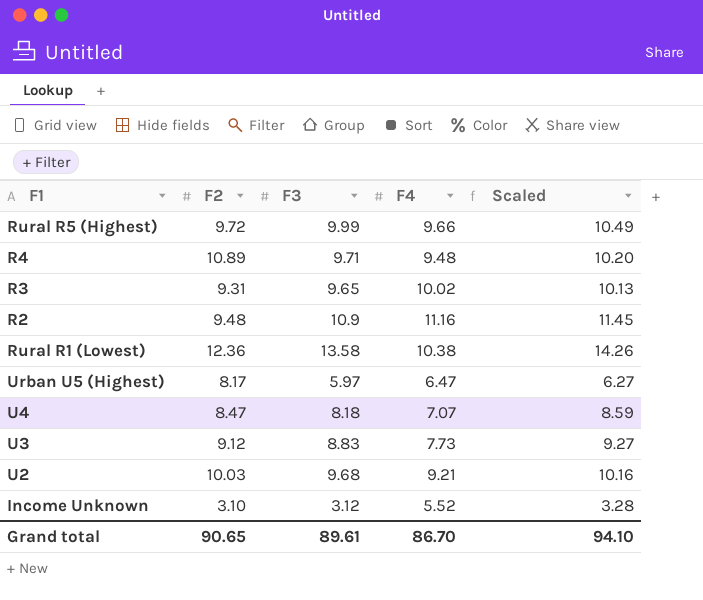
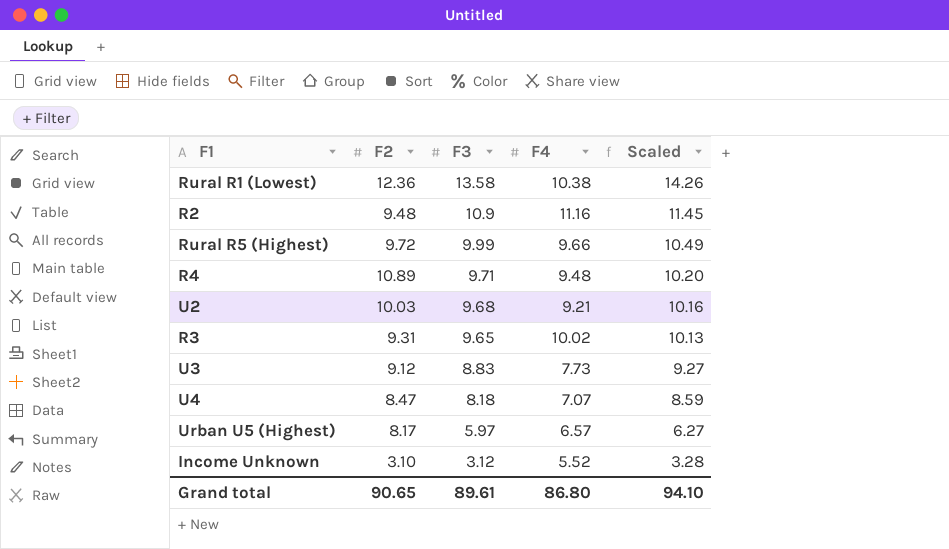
row order: none -> F3 descending
Urban U5 (Highest) | F4: 6.47 -> 6.57
Grand total | F4: 86.70 -> 86.80

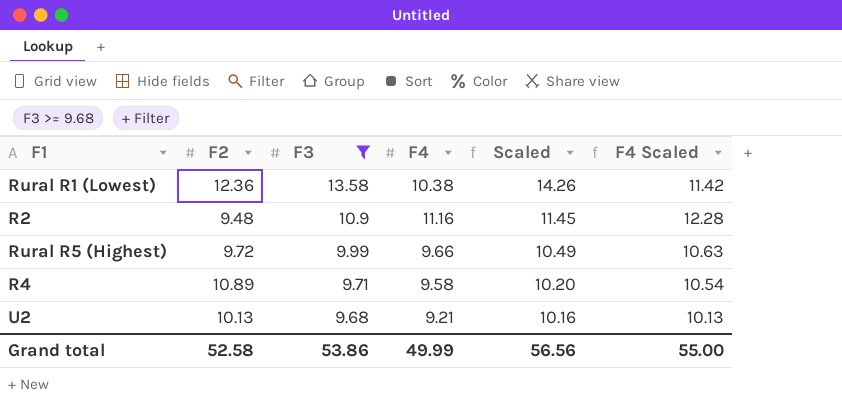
filter: none -> F3 >= 9.68
column F4 Scaled | formula: none -> [F4] * 1.1
R4 | F4: 9.48 -> 9.58
U2 | F2: 10.03 -> 10.13
Grand total | F2: 90.65 -> 52.58
Grand total | F3: 89.61 -> 53.86
Grand total | F4: 86.80 -> 49.99
Grand total | Scaled: 94.10 -> 56.56

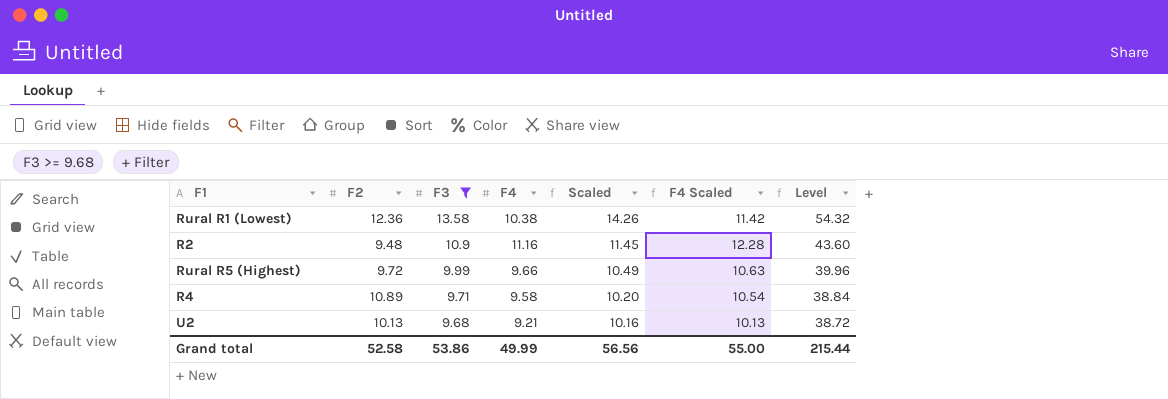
column Level | formula: none -> [F3] * 4

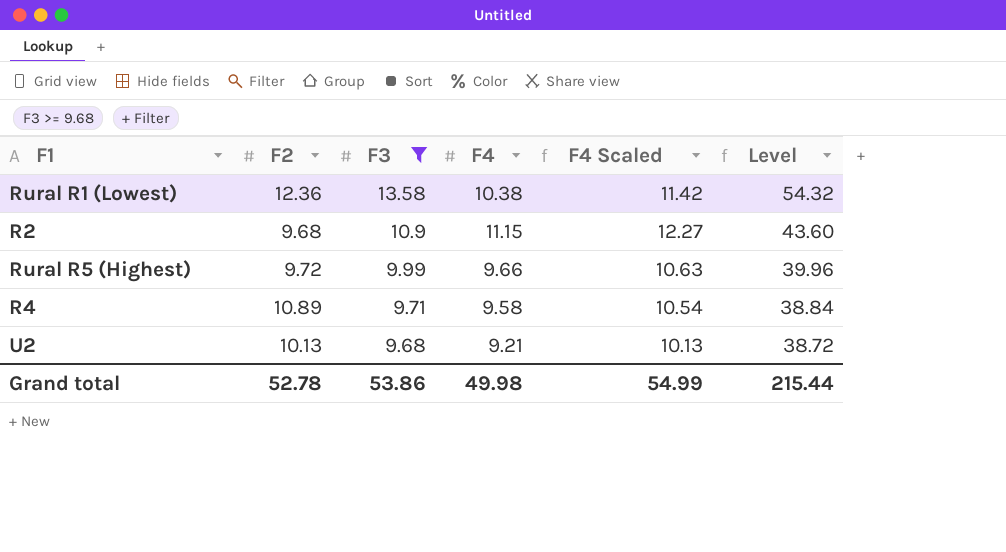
column Scaled | formula: [F3] * 1.05 -> none
R2 | F2: 9.48 -> 9.68
R2 | F4: 11.16 -> 11.15
R2 | F4 Scaled: 12.28 -> 12.27
Grand total | F2: 52.58 -> 52.78
Grand total | F4: 49.99 -> 49.98
Grand total | F4 Scaled: 55.00 -> 54.99

